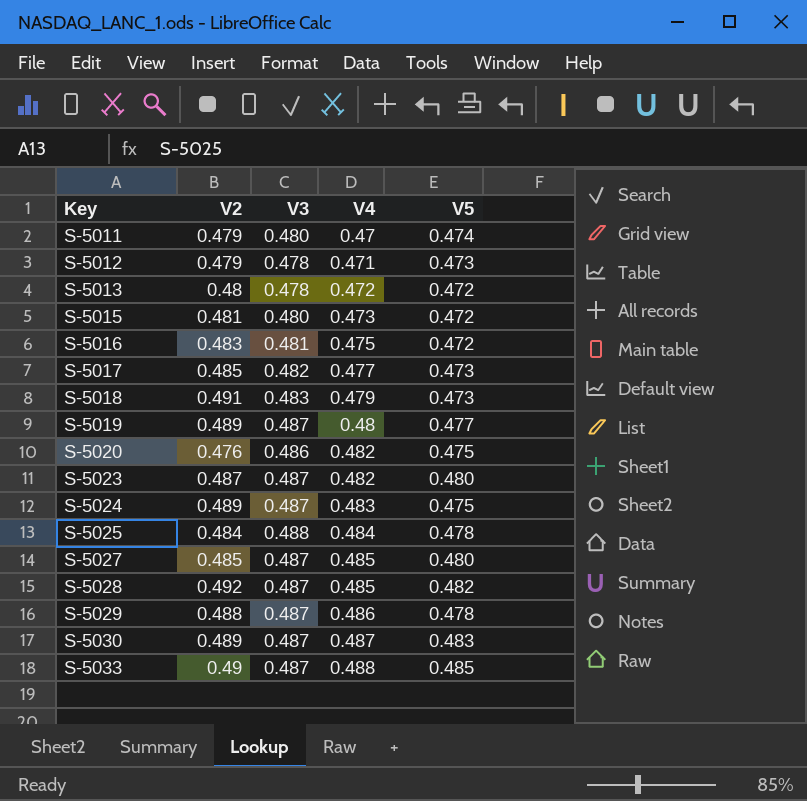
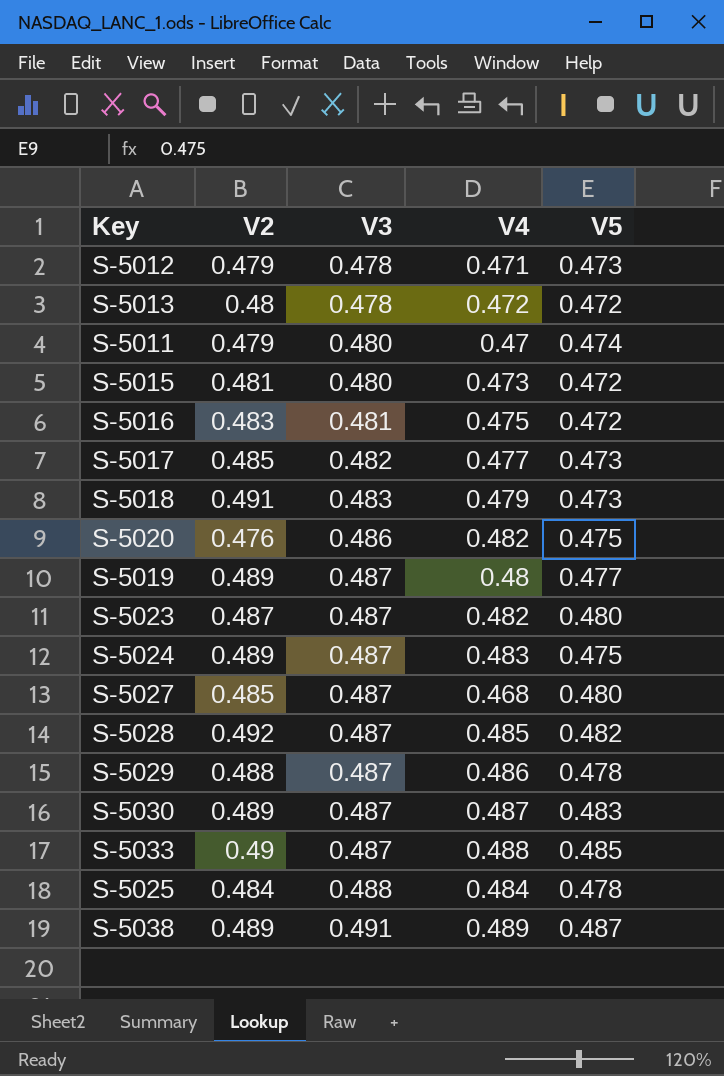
row order: Key ascending -> V3 ascending
S-5027 | V4: 0.485 -> 0.468
row S-5038: none -> 0.489 | 0.491 | 0.489 | 0.487

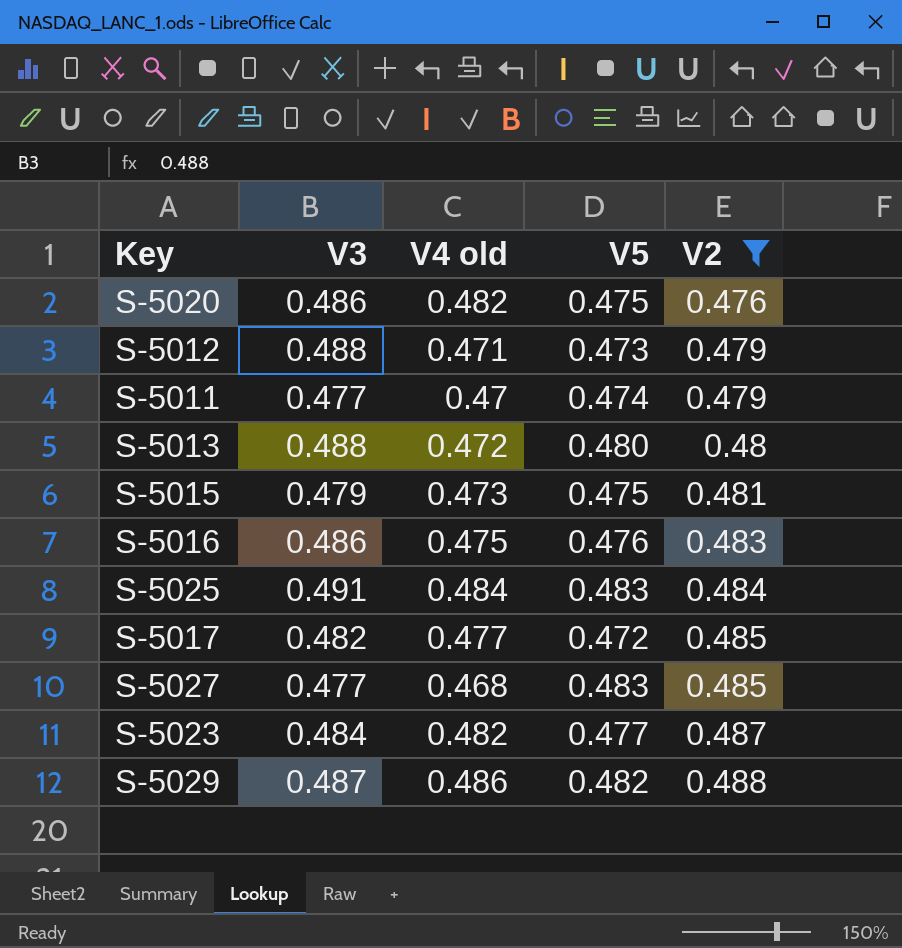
filter: none -> V2 <= 0.488
row order: V3 ascending -> V2 ascending
column name: V4 -> V4 old
column V2 | position: 2 -> 5
S-5012 | V3: 0.478 -> 0.488
S-5011 | V3: 0.480 -> 0.477
S-5013 | V3: 0.478 -> 0.488
S-5013 | V5: 0.472 -> 0.480
S-5015 | V3: 0.480 -> 0.479
S-5015 | V5: 0.472 -> 0.475
S-5016 | V3: 0.481 -> 0.486
S-5016 | V5: 0.472 -> 0.476
S-5025 | V3: 0.488 -> 0.491
S-5025 | V5: 0.478 -> 0.483
S-5017 | V5: 0.473 -> 0.472
S-5027 | V3: 0.487 -> 0.477
S-5027 | V5: 0.480 -> 0.483
S-5023 | V3: 0.487 -> 0.484
S-5023 | V5: 0.480 -> 0.477
S-5029 | V5: 0.478 -> 0.482

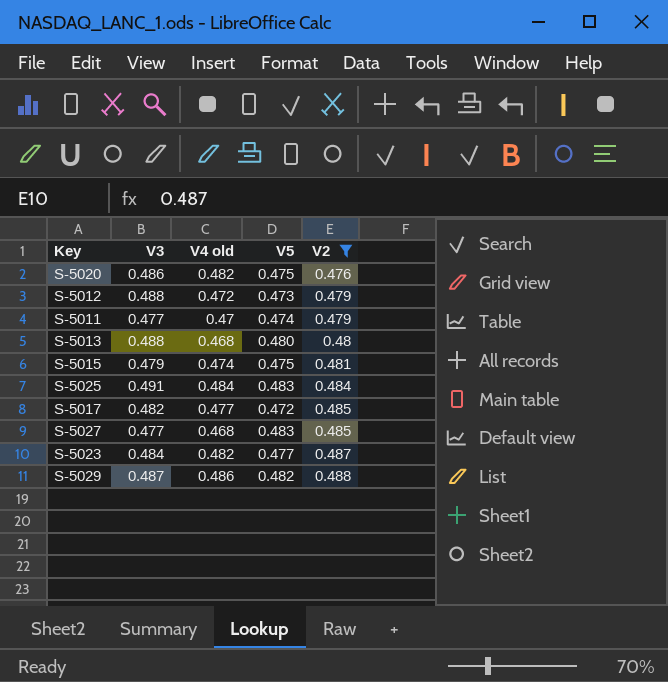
row S-5016: 0.486 | 0.475 | 0.476 | 0.483 -> none
S-5012 | V4 old: 0.471 -> 0.472
S-5013 | V4 old: 0.472 -> 0.468
S-5015 | V4 old: 0.473 -> 0.474

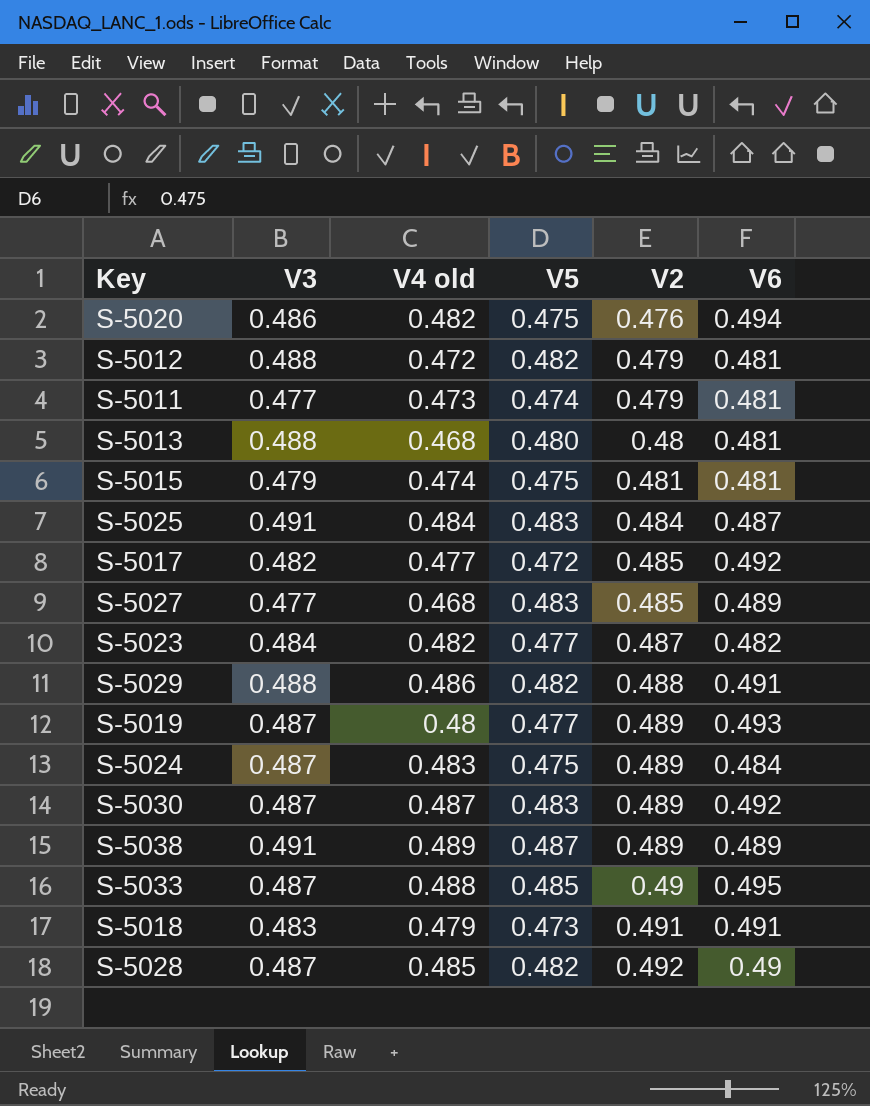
filter: V2 <= 0.488 -> none
column V6 | position: none -> 6
S-5012 | V5: 0.473 -> 0.482
S-5011 | V4 old: 0.47 -> 0.473
S-5029 | V3: 0.487 -> 0.488

